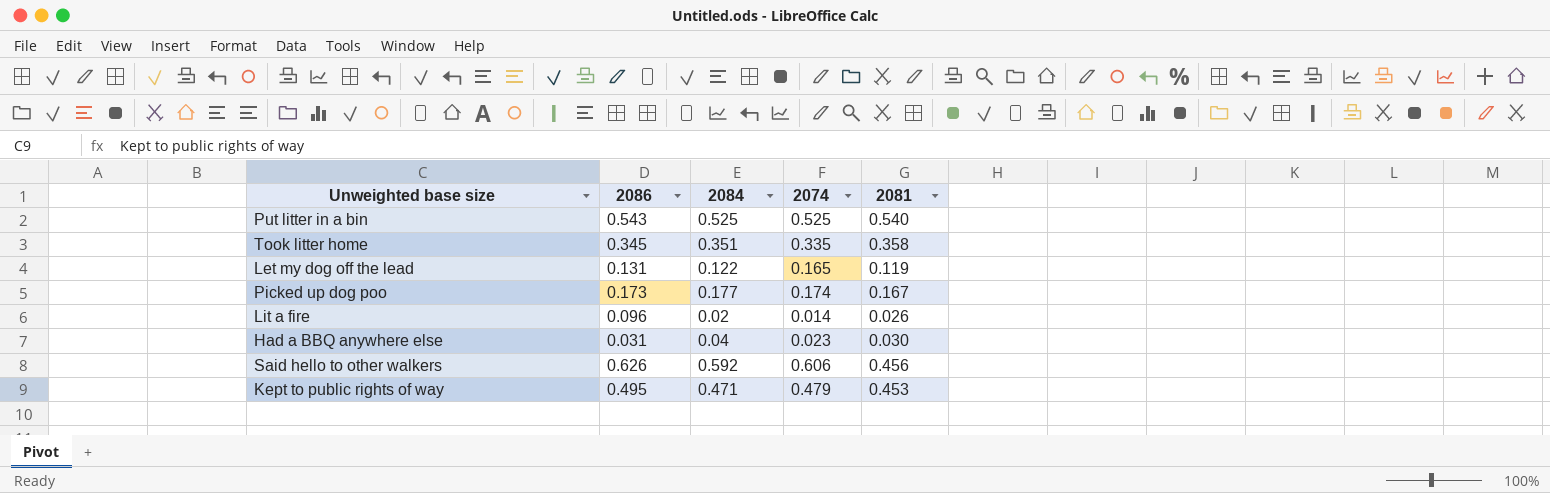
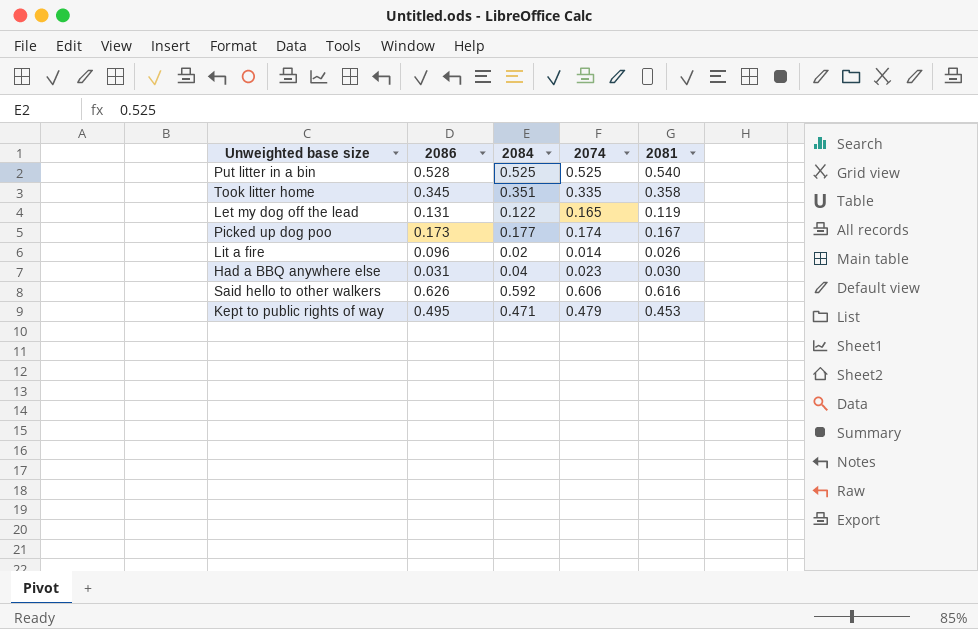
Put litter in a bin | 2086: 0.543 -> 0.528
Said hello to other walkers | 2081: 0.456 -> 0.616

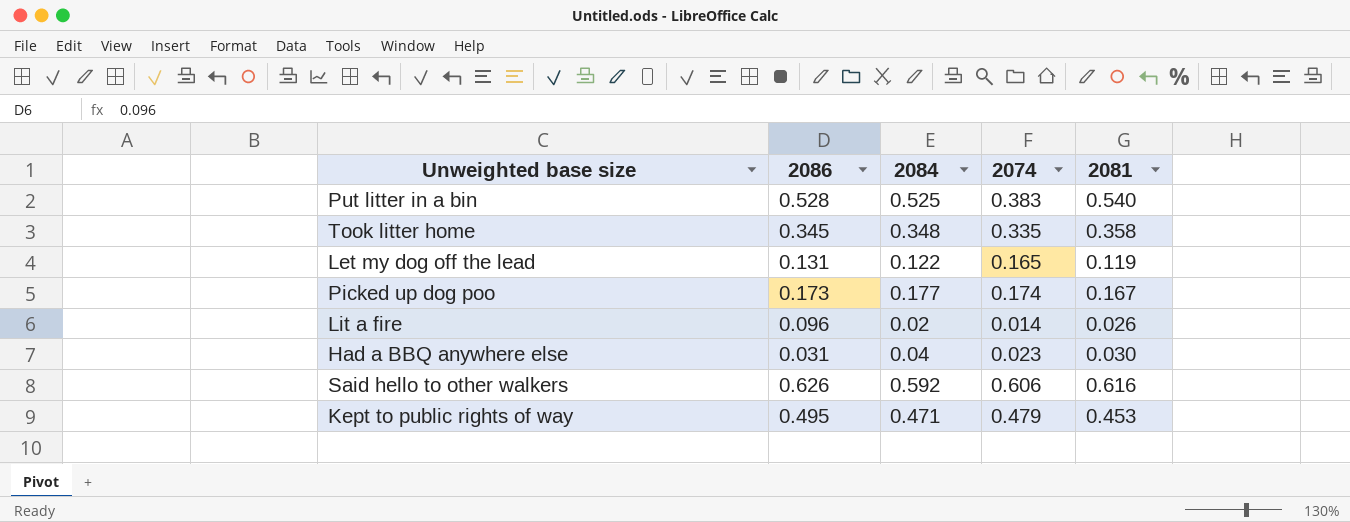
Put litter in a bin | 2074: 0.525 -> 0.383
Took litter home | 2084: 0.351 -> 0.348

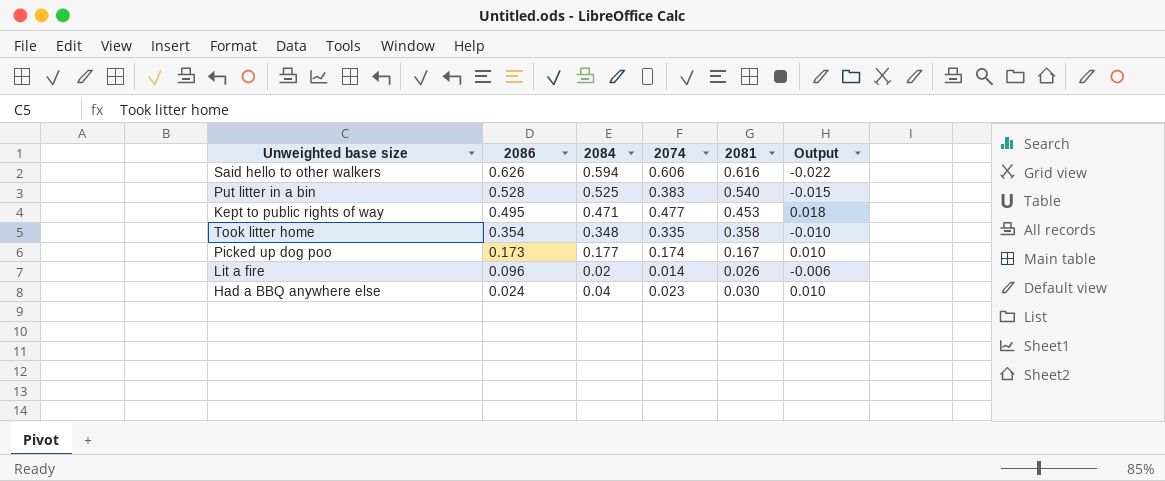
row order: none -> 2086 descending
column Output | formula: none -> [2084] - [2081]
row Let my dog off the lead: 0.131 | 0.122 | 0.165 | 0.119 -> none
Said hello to other walkers | 2084: 0.592 -> 0.594
Kept to public rights of way | 2074: 0.479 -> 0.477
Took litter home | 2086: 0.345 -> 0.354
Had a BBQ anywhere else | 2086: 0.031 -> 0.024

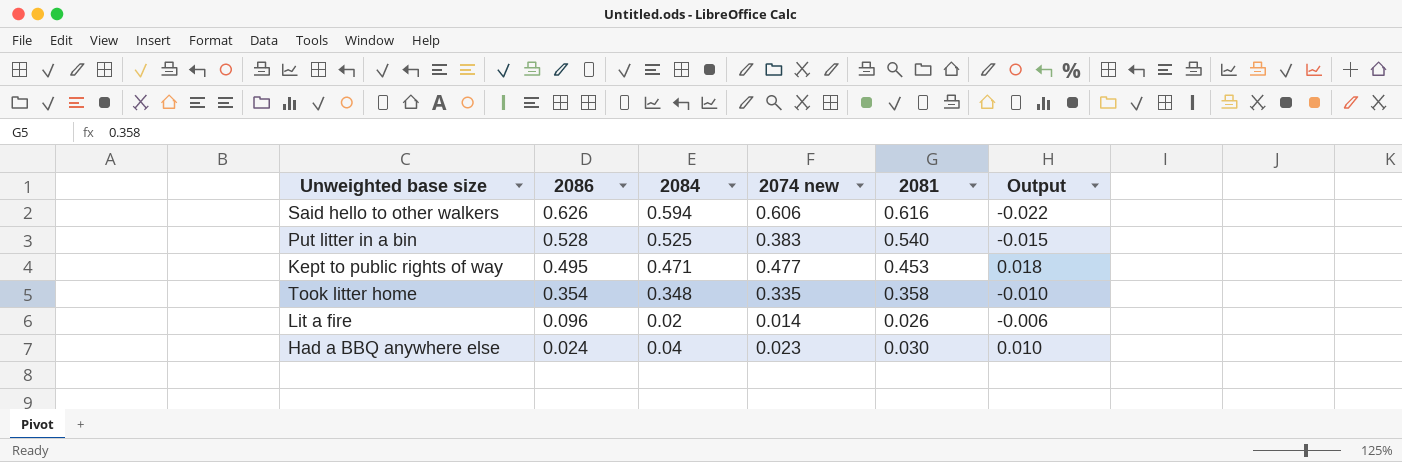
column name: 2074 -> 2074 new
row Picked up dog poo: 0.173 | 0.177 | 0.174 | 0.167 | 0.010 -> none

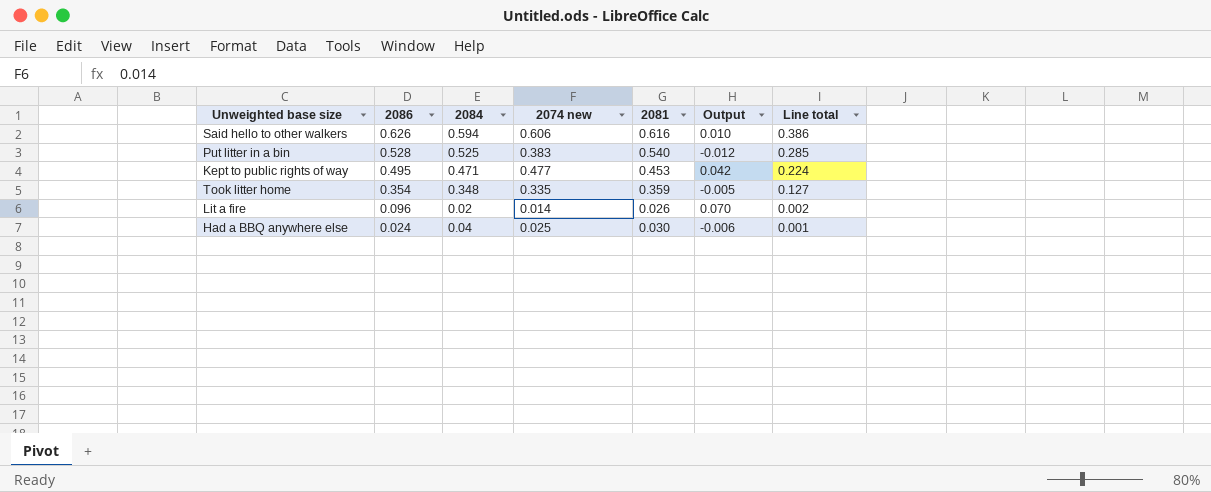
column Output | formula: [2084] - [2081] -> [2086] - [2081]
column Line total | formula: none -> [2086] * [2081]
Took litter home | 2081: 0.358 -> 0.359
Had a BBQ anywhere else | 2074 new: 0.023 -> 0.025

